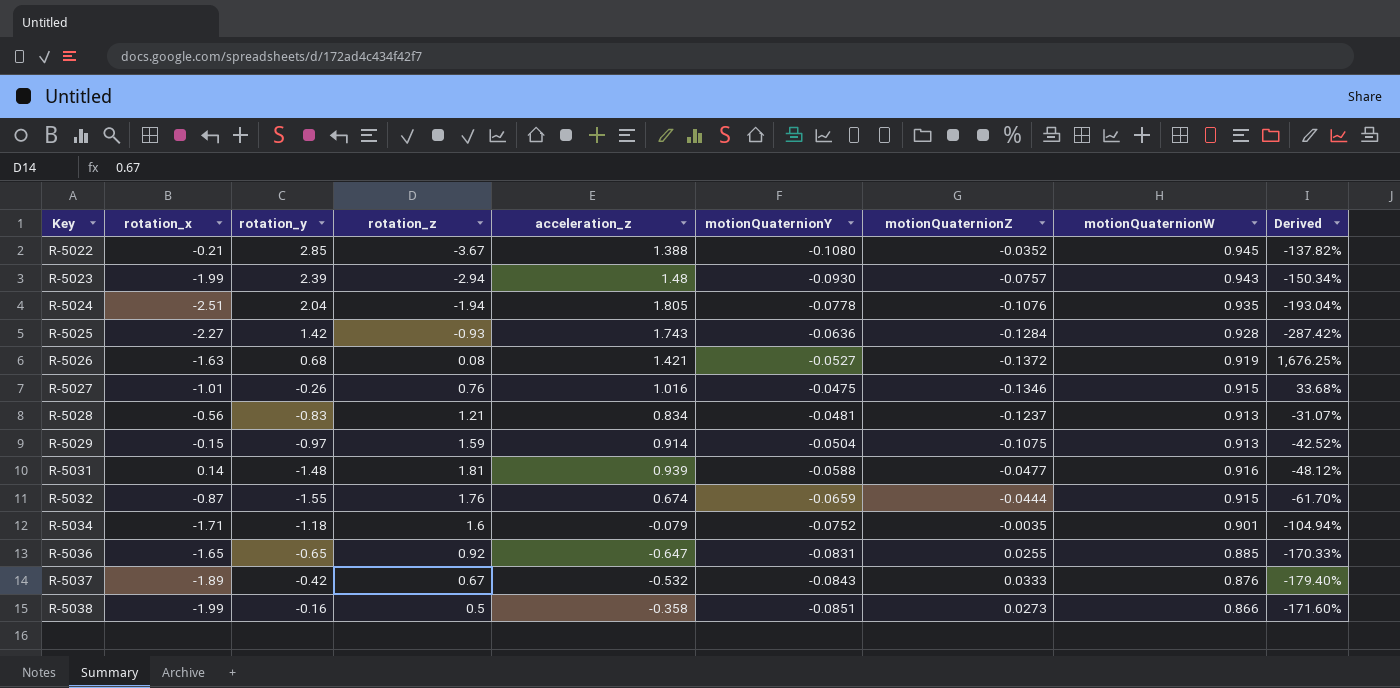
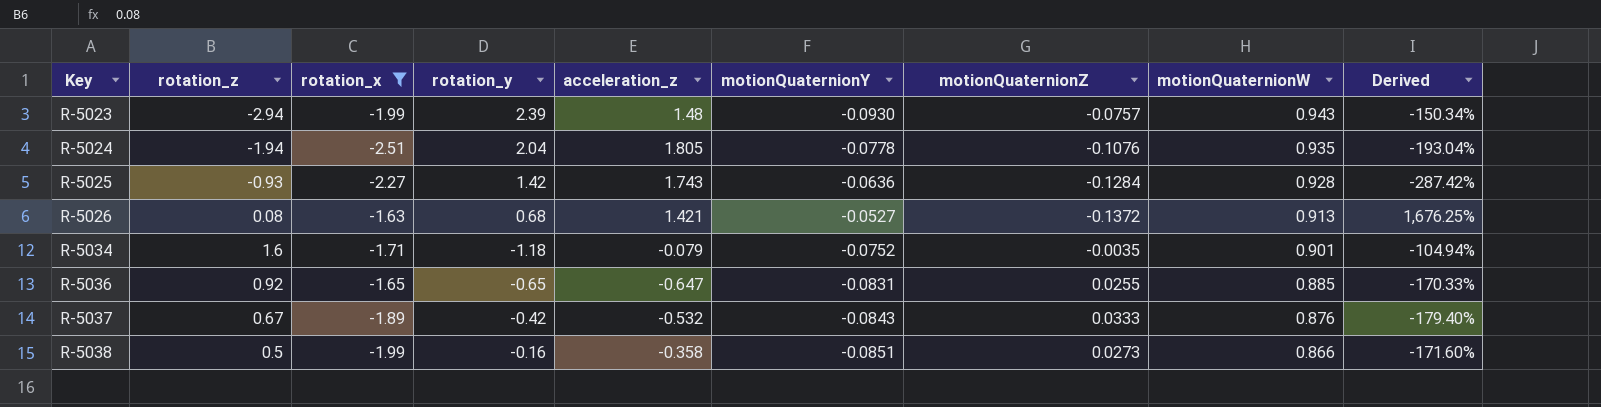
filter: none -> rotation_x <= -1.63
column rotation_z | position: 4 -> 2
R-5026 | motionQuaternionW: 0.919 -> 0.913

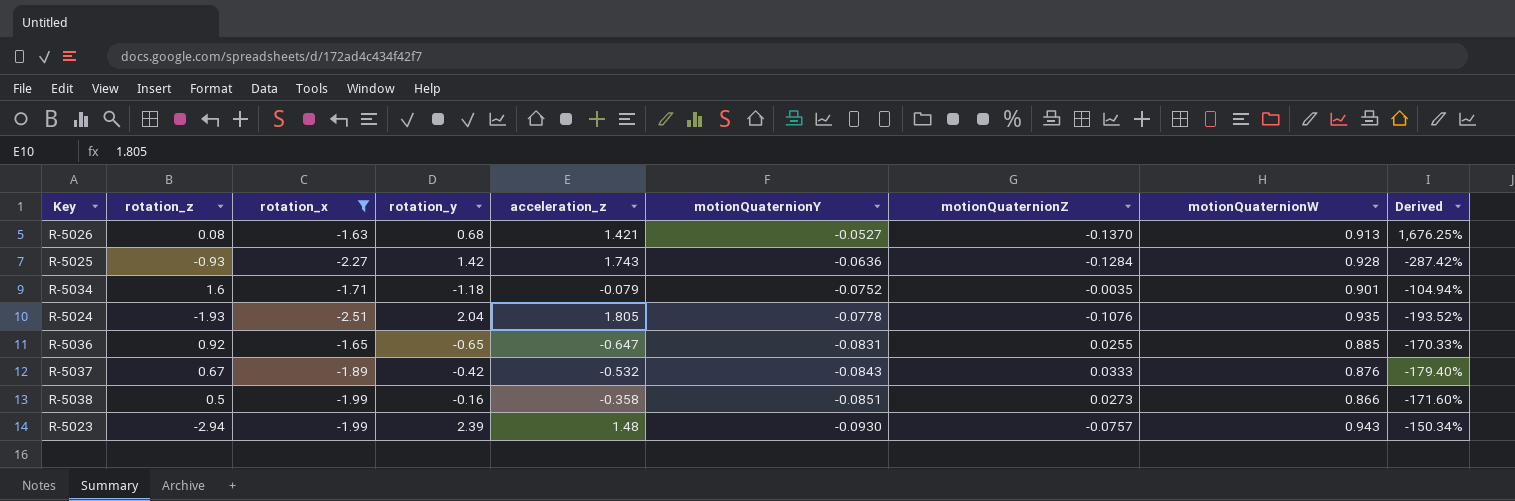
row order: Key ascending -> motionQuaternionY descending
R-5026 | motionQuaternionZ: -0.1372 -> -0.1370
R-5024 | rotation_z: -1.94 -> -1.93
R-5024 | Derived: -193.04% -> -193.52%

